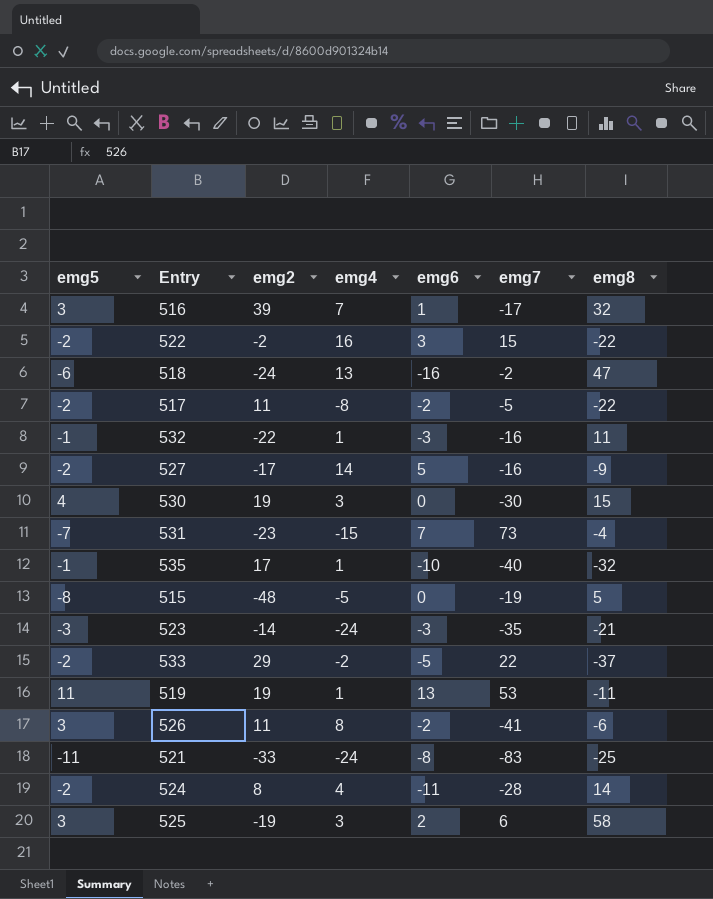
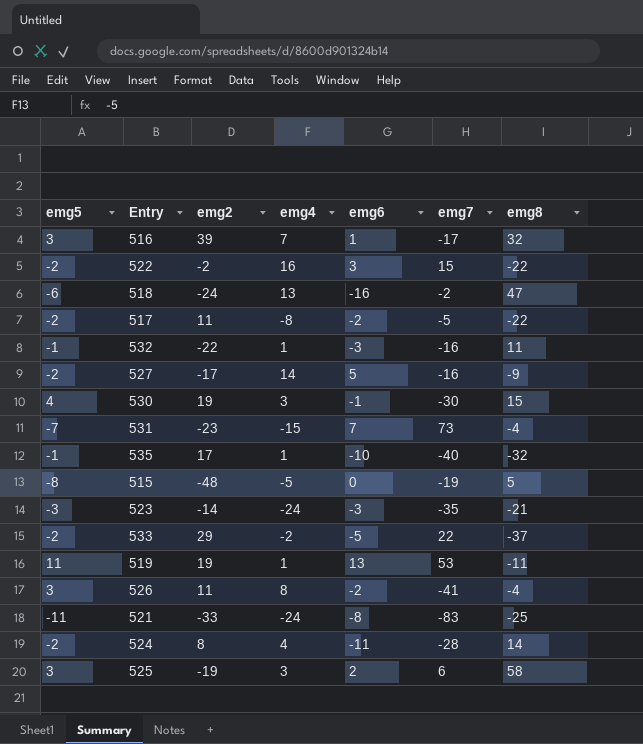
530 | emg6: 0 -> -1
526 | emg8: -6 -> -4

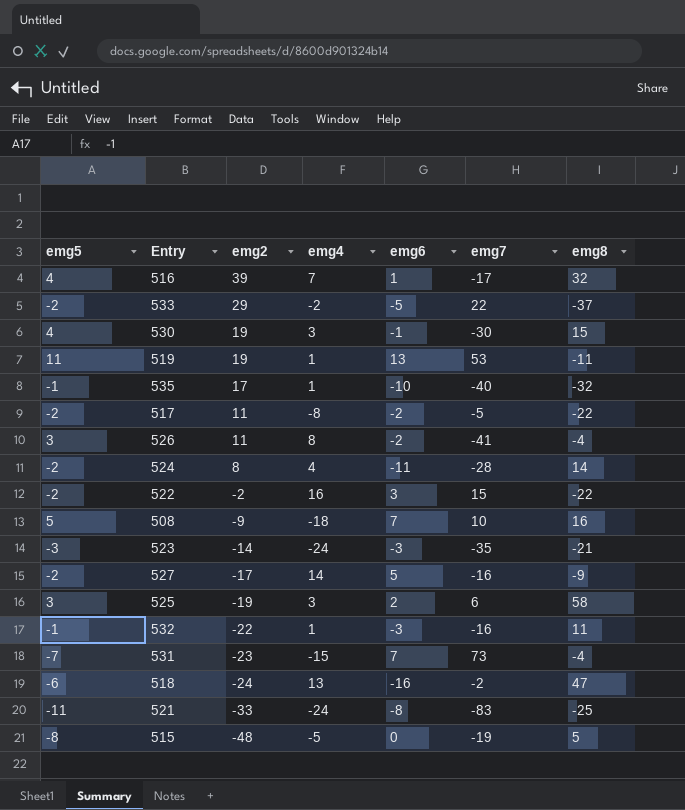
row order: none -> emg2 descending
516 | emg5: 3 -> 4
row 508: none -> 5 | -9 | -18 | 7 | 10 | 16

